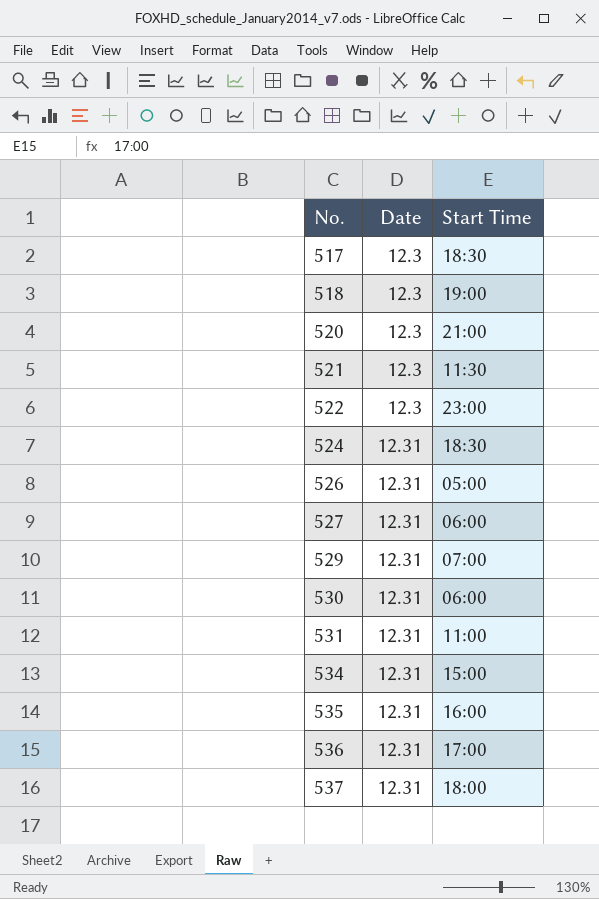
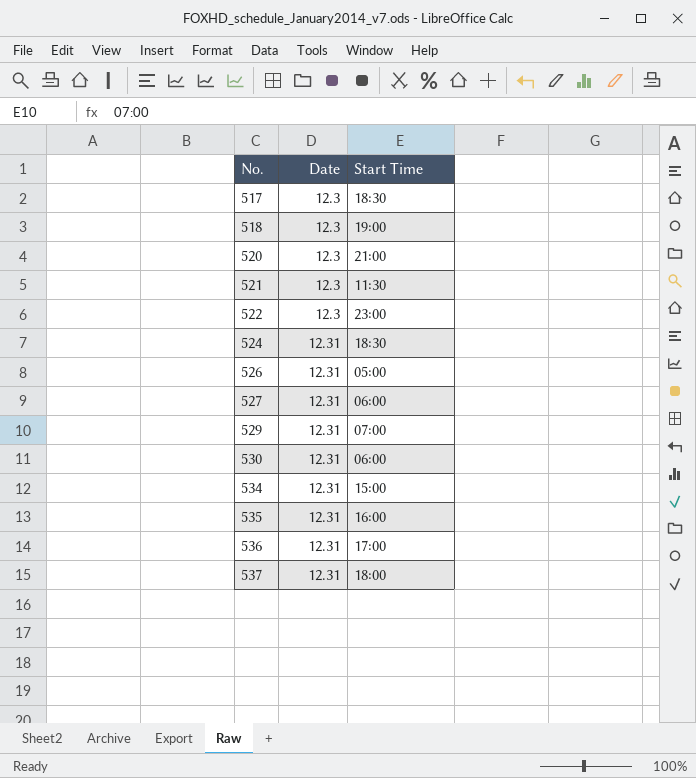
row 531: 12.31 | 11:00 -> none

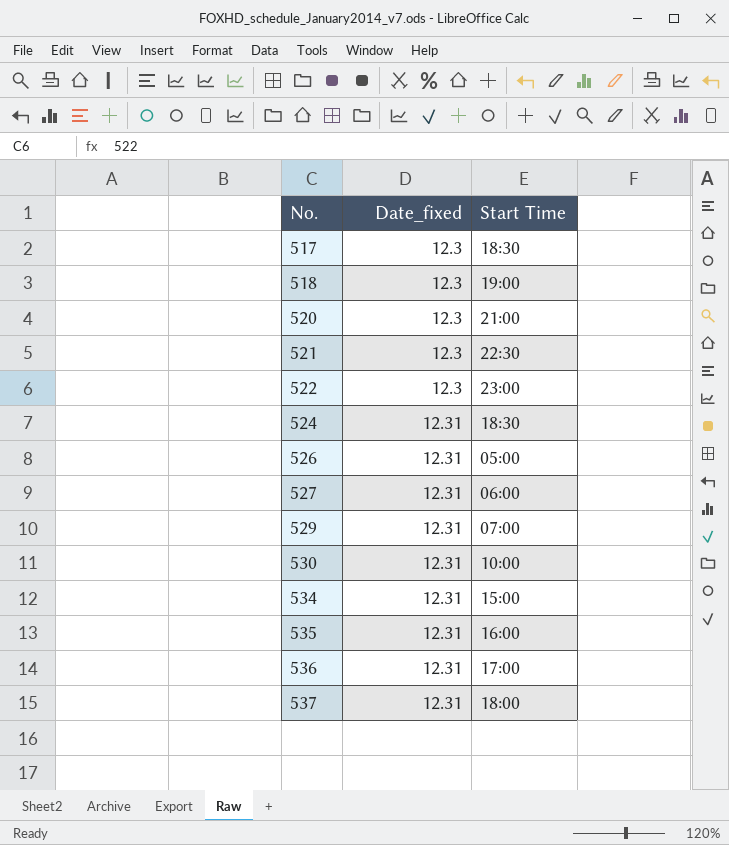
column name: Date -> Date_fixed
521 | Start Time: 11:30 -> 22:30
530 | Start Time: 06:00 -> 10:00

